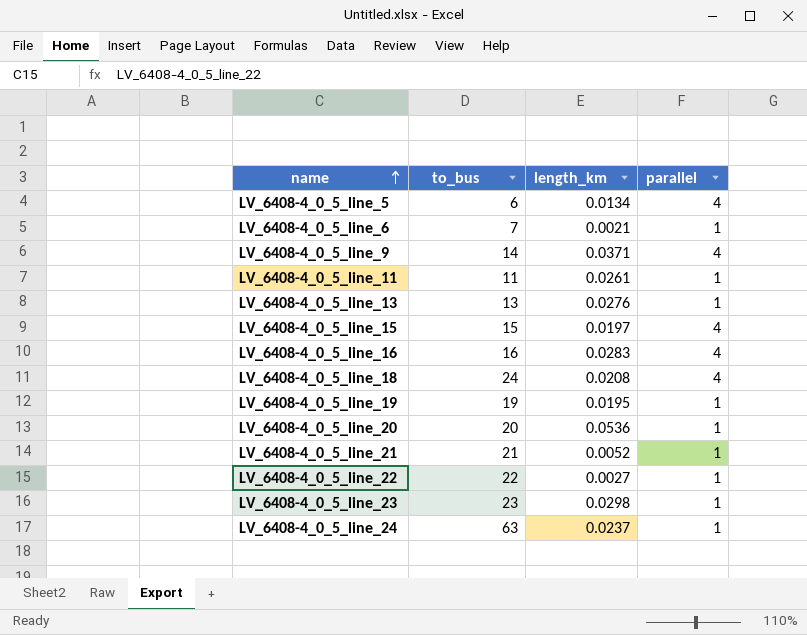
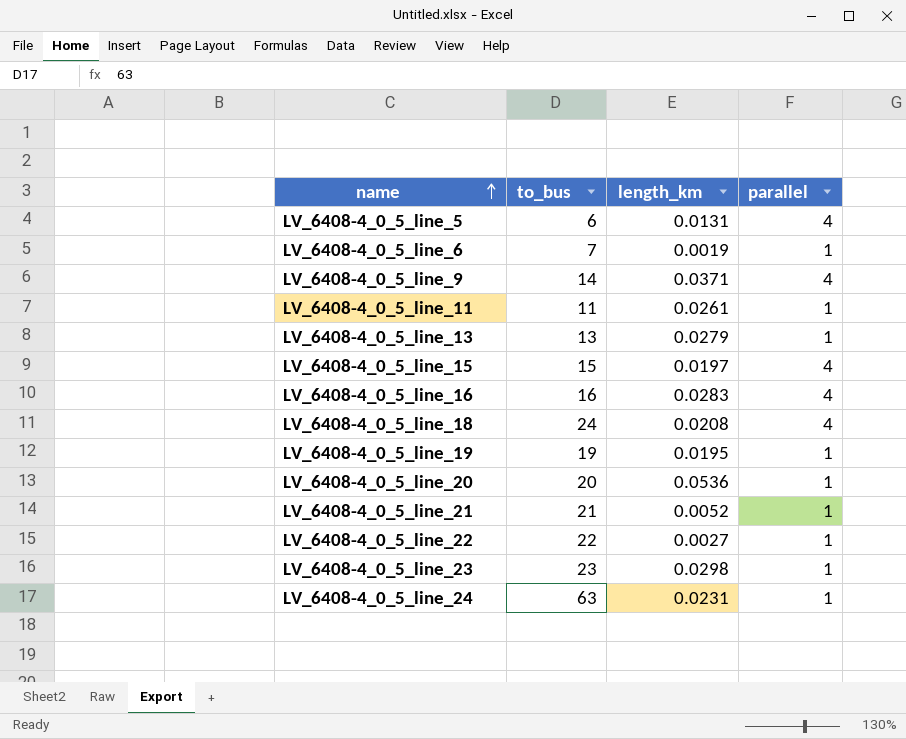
LV_6408-4_0_5_line_5 | length_km: 0.0134 -> 0.0131
LV_6408-4_0_5_line_6 | length_km: 0.0021 -> 0.0019
LV_6408-4_0_5_line_13 | length_km: 0.0276 -> 0.0279
LV_6408-4_0_5_line_24 | length_km: 0.0237 -> 0.0231

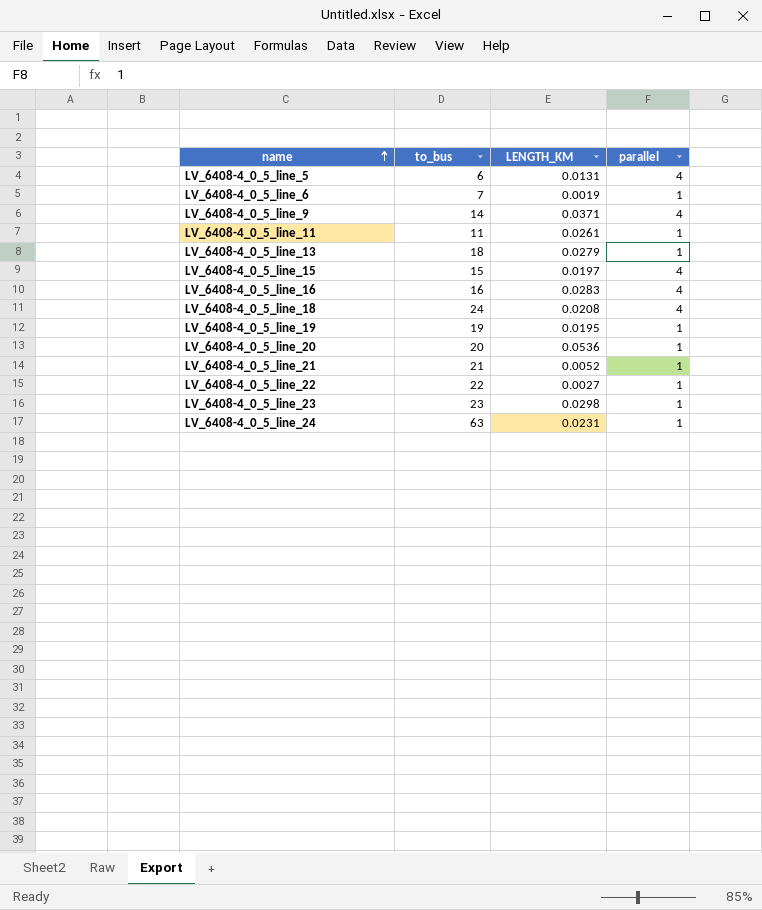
column name: length_km -> LENGTH_KM
LV_6408-4_0_5_line_13 | to_bus: 13 -> 18

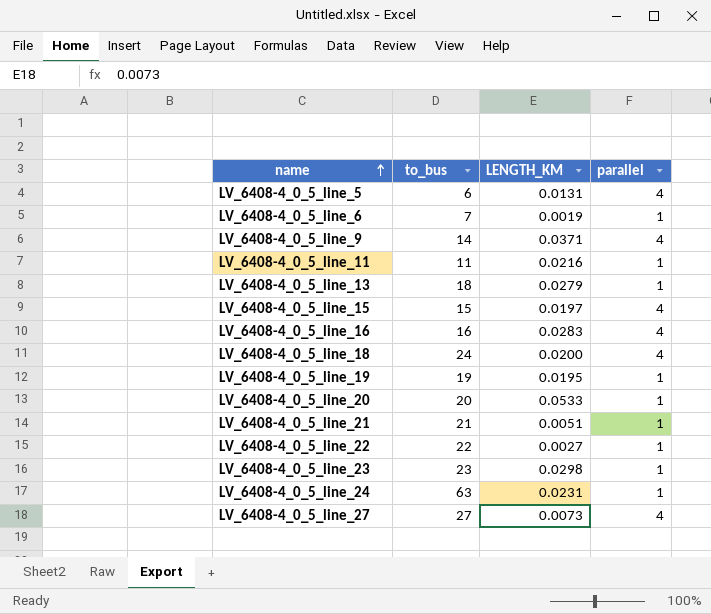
LV_6408-4_0_5_line_11 | LENGTH_KM: 0.0261 -> 0.0216
LV_6408-4_0_5_line_18 | LENGTH_KM: 0.0208 -> 0.0200
LV_6408-4_0_5_line_20 | LENGTH_KM: 0.0536 -> 0.0533
LV_6408-4_0_5_line_21 | LENGTH_KM: 0.0052 -> 0.0051
row LV_6408-4_0_5_line_27: none -> 27 | 0.0073 | 4

